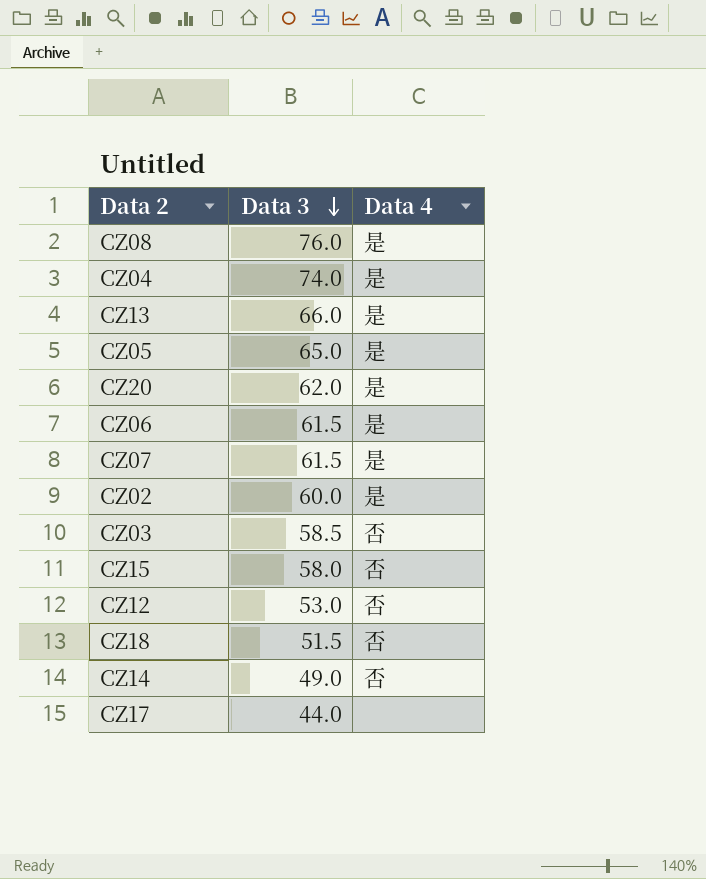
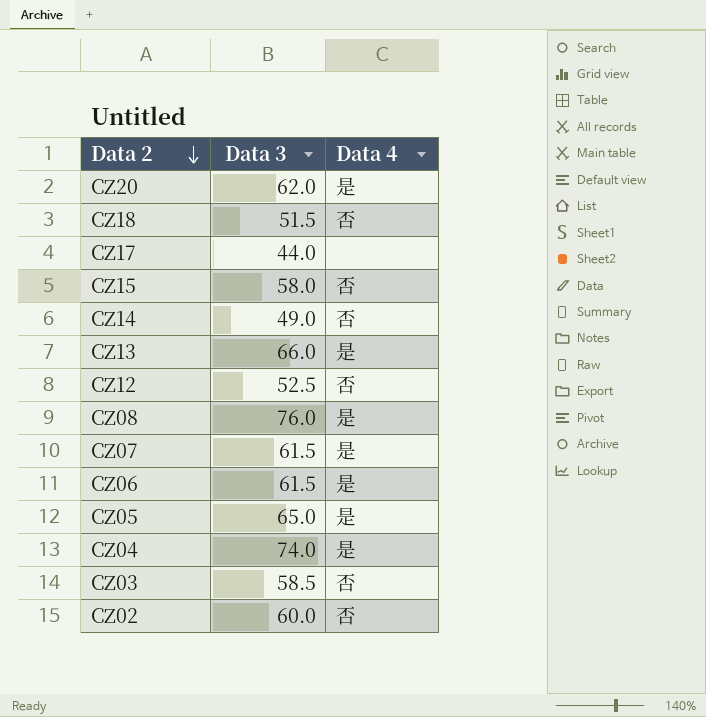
row order: Data 3 descending -> Data 2 descending
CZ12 | Data 3: 53.0 -> 52.5
CZ02 | Data 4: 是 -> 否

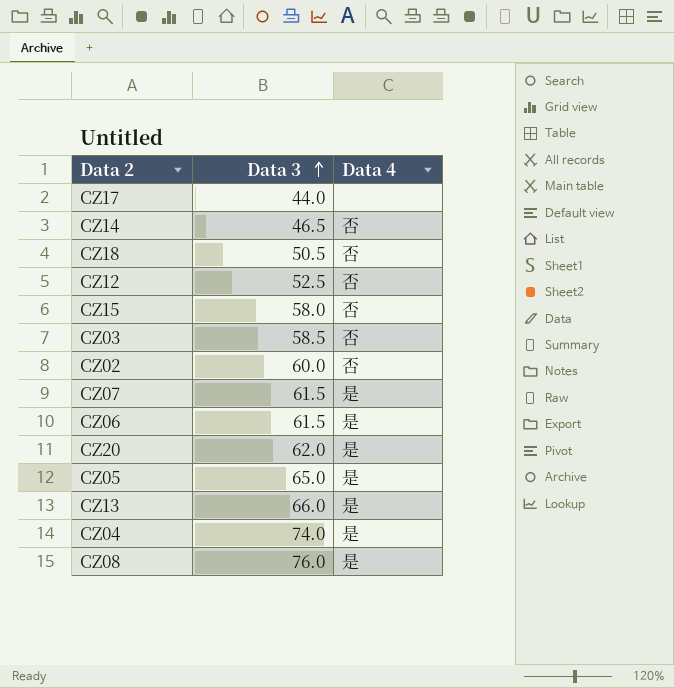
row order: Data 2 descending -> Data 3 ascending
CZ14 | Data 3: 49.0 -> 46.5
CZ18 | Data 3: 51.5 -> 50.5

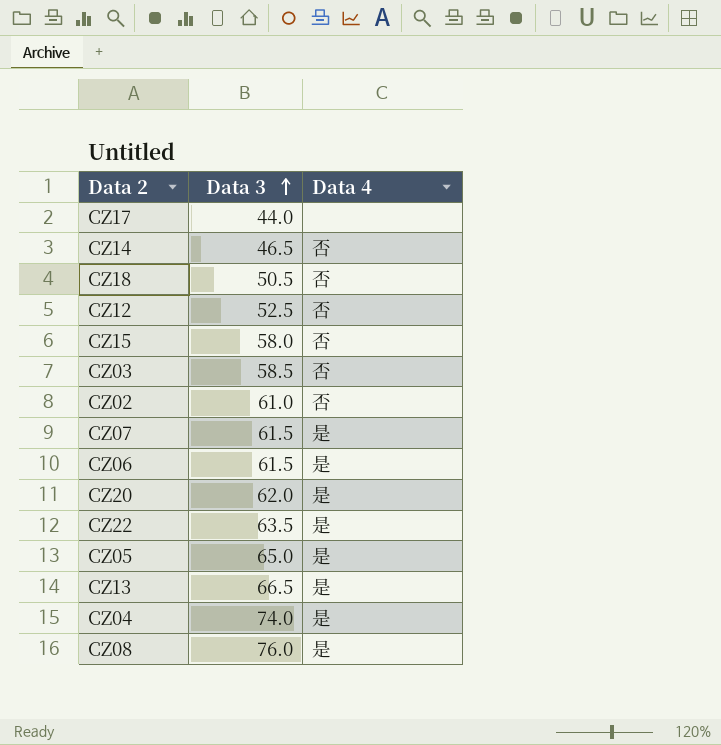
CZ02 | Data 3: 60.0 -> 61.0
row CZ22: none -> 63.5 | 是
CZ13 | Data 3: 66.0 -> 66.5

